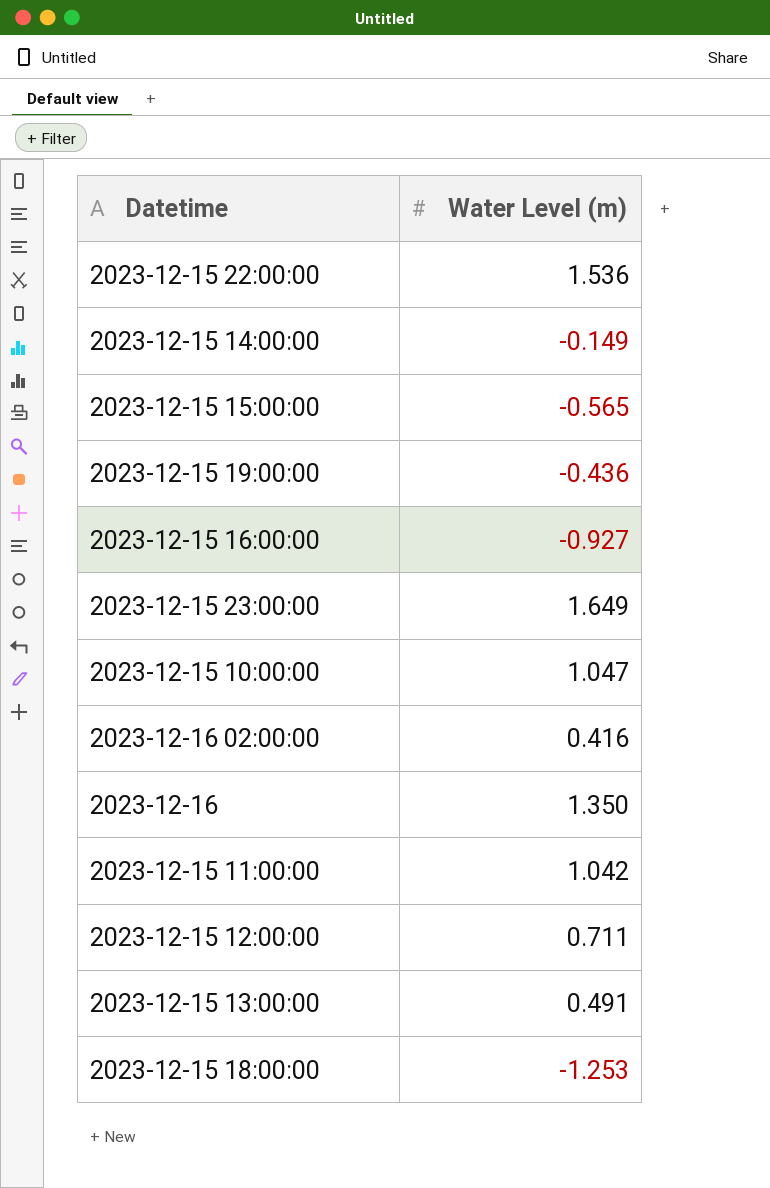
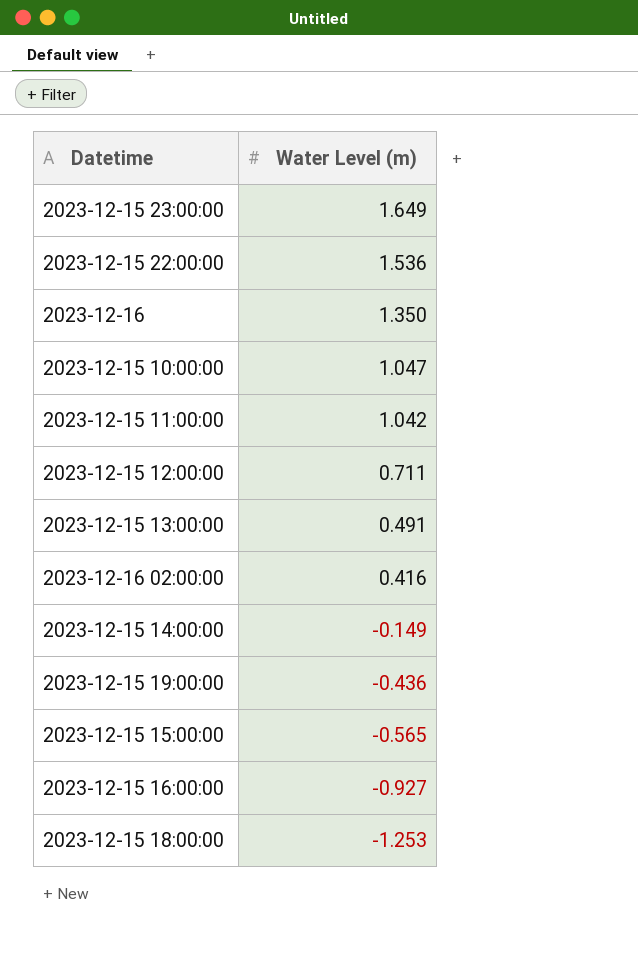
row order: none -> Water Level (m) descending

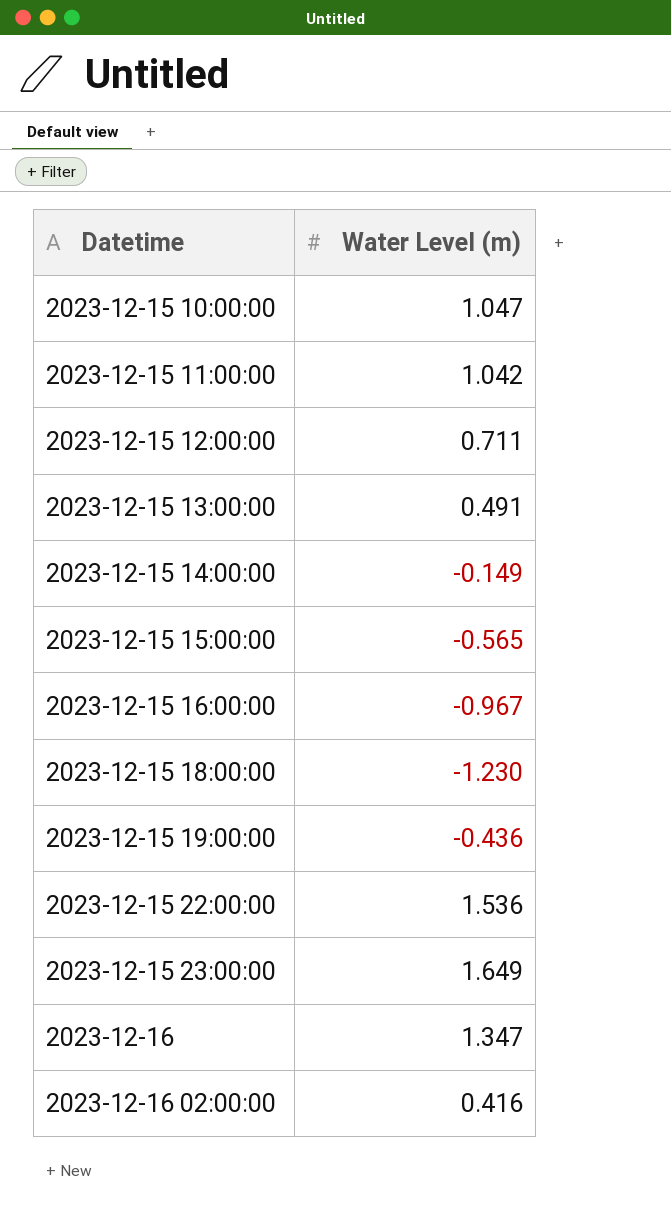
row order: Water Level (m) descending -> Datetime ascending
2023-12-15 16:00:00 | Water Level (m): -0.927 -> -0.967
2023-12-15 18:00:00 | Water Level (m): -1.253 -> -1.230
2023-12-16 | Water Level (m): 1.350 -> 1.347

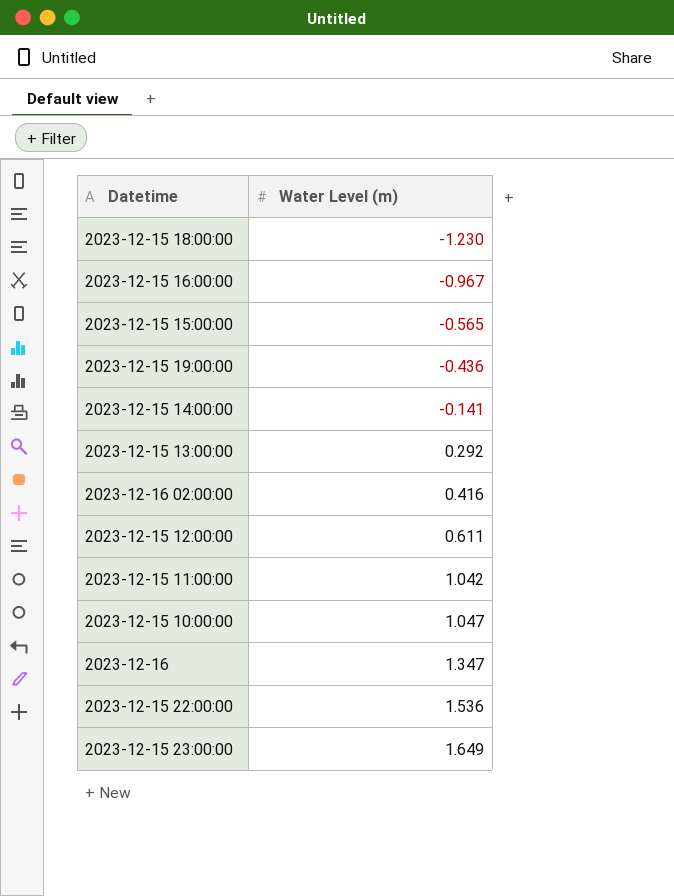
row order: Datetime ascending -> Water Level (m) ascending
2023-12-15 14:00:00 | Water Level (m): -0.149 -> -0.141
2023-12-15 13:00:00 | Water Level (m): 0.491 -> 0.292
2023-12-15 12:00:00 | Water Level (m): 0.711 -> 0.611

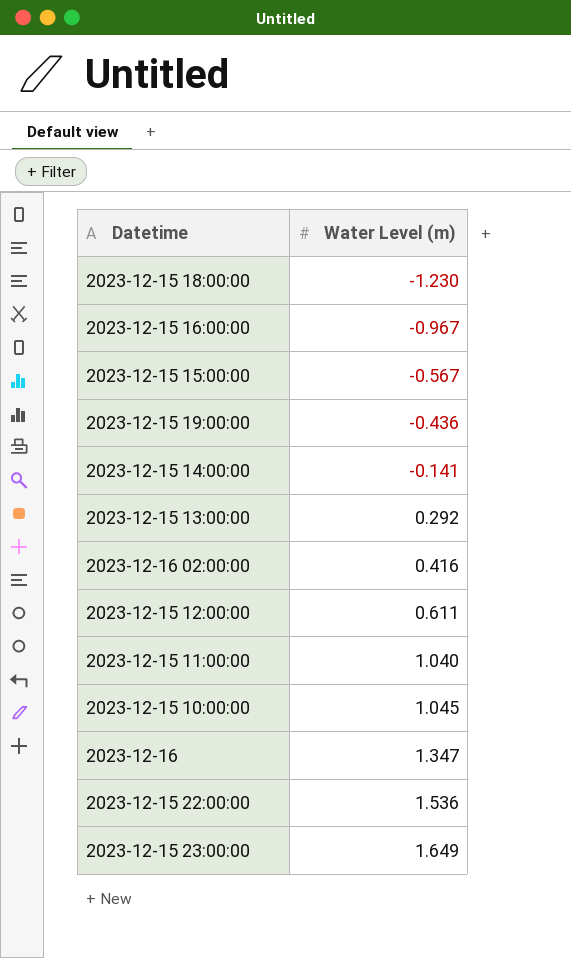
2023-12-15 15:00:00 | Water Level (m): -0.565 -> -0.567
2023-12-15 11:00:00 | Water Level (m): 1.042 -> 1.040
2023-12-15 10:00:00 | Water Level (m): 1.047 -> 1.045

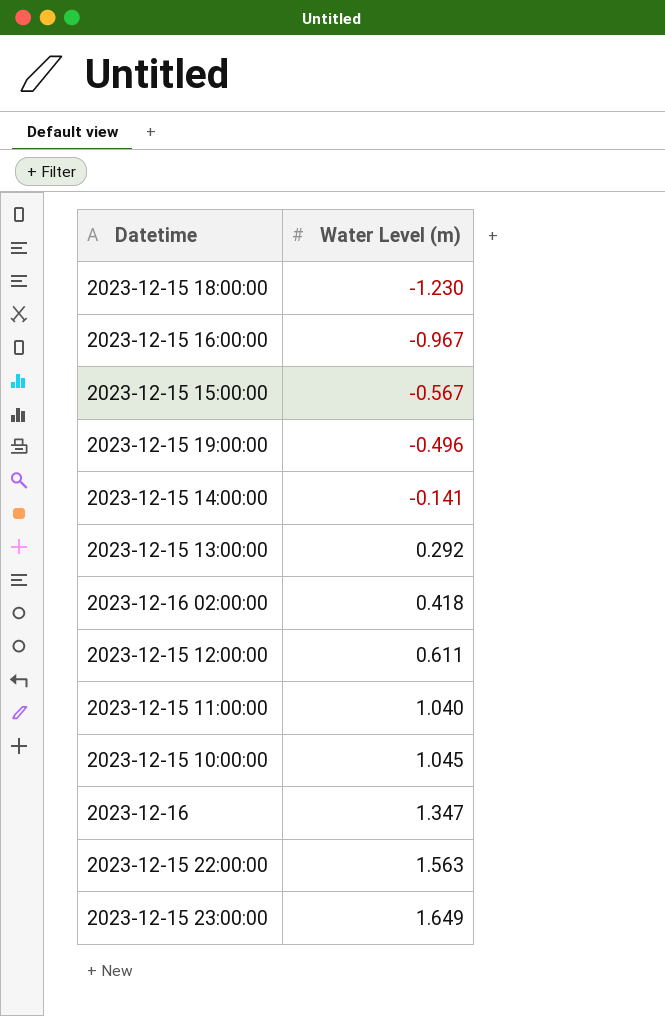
2023-12-15 19:00:00 | Water Level (m): -0.436 -> -0.496
2023-12-16 02:00:00 | Water Level (m): 0.416 -> 0.418
2023-12-15 22:00:00 | Water Level (m): 1.536 -> 1.563

